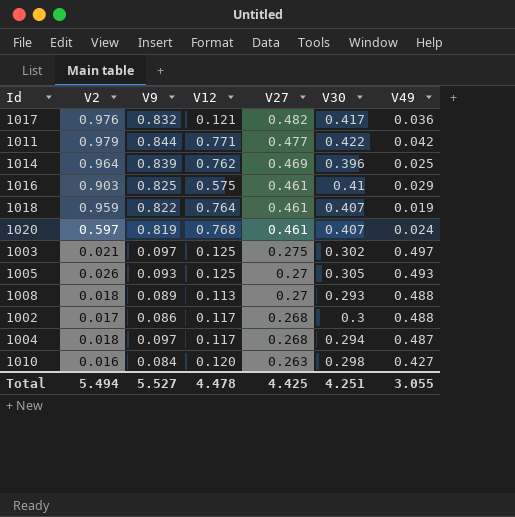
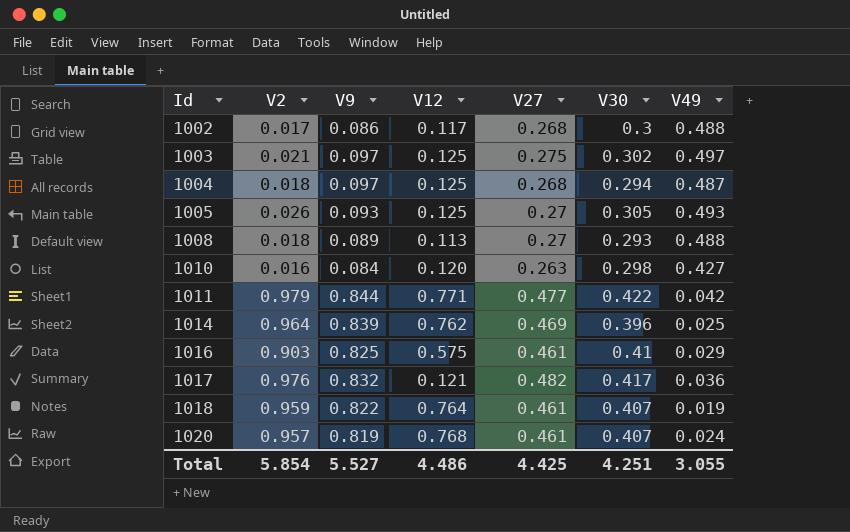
row order: V27 descending -> Id ascending
1004 | V12: 0.117 -> 0.125
1020 | V2: 0.597 -> 0.957
Total | V2: 5.494 -> 5.854
Total | V12: 4.478 -> 4.486

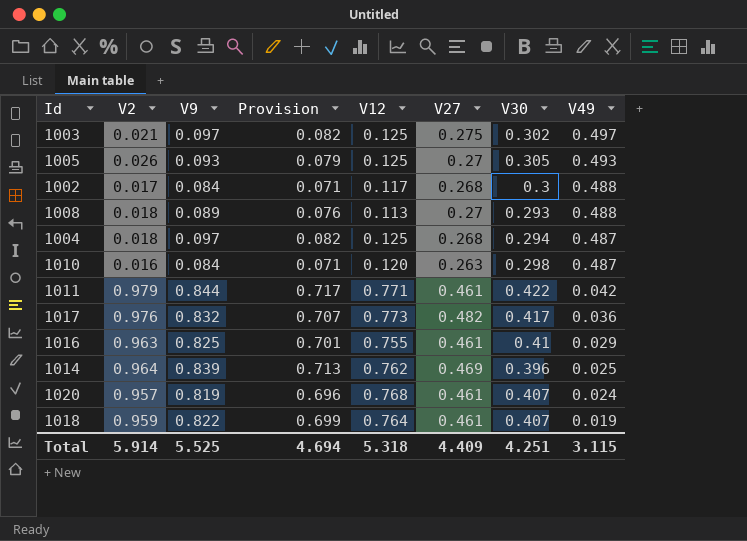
row order: Id ascending -> V49 descending
column Provision | formula: none -> [V9] * 0.85
1002 | V9: 0.086 -> 0.084
1010 | V49: 0.427 -> 0.487
1011 | V27: 0.477 -> 0.461
1017 | V12: 0.121 -> 0.773
1016 | V2: 0.903 -> 0.963
1016 | V12: 0.575 -> 0.755
Total | V2: 5.854 -> 5.914
Total | V9: 5.527 -> 5.525
Total | V12: 4.486 -> 5.318
Total | V27: 4.425 -> 4.409
Total | V49: 3.055 -> 3.115

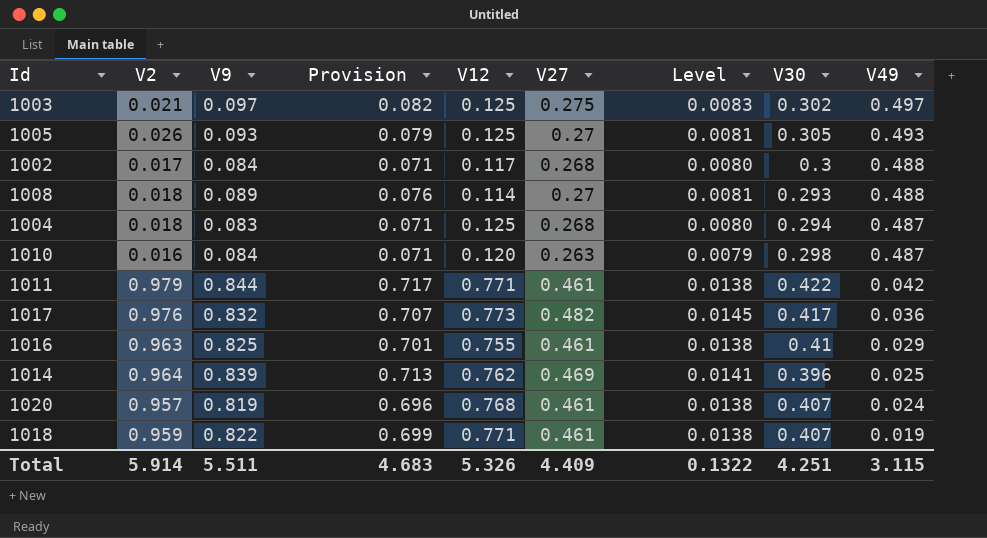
column Level | formula: none -> [V27] * 0.03
1008 | V12: 0.113 -> 0.114
1004 | V9: 0.097 -> 0.083
1004 | Provision: 0.082 -> 0.071
1018 | V12: 0.764 -> 0.771
Total | V9: 5.525 -> 5.511
Total | Provision: 4.694 -> 4.683
Total | V12: 5.318 -> 5.326

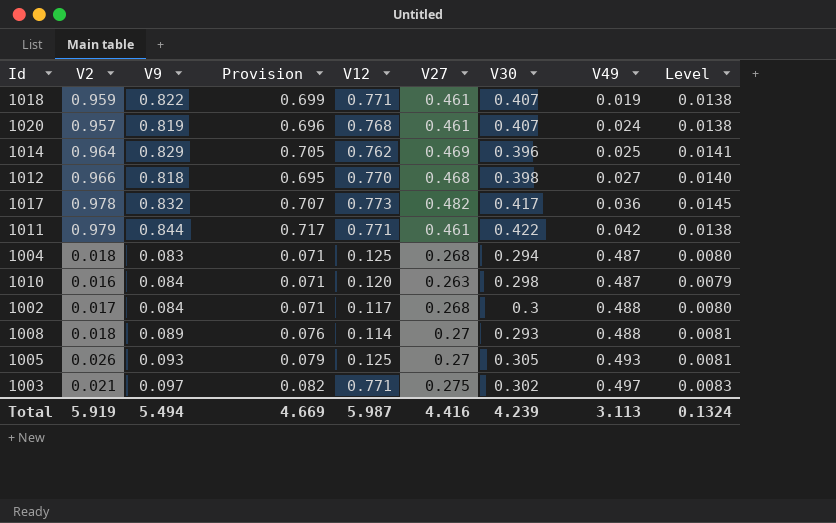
row order: V49 descending -> V49 ascending
column Level | position: 7 -> 9
row 1016: 0.963 | 0.825 | 0.701 | 0.755 | 0.461 | 0.0138 | 0.41 | 0.029 -> none
1014 | V9: 0.839 -> 0.829
1014 | Provision: 0.713 -> 0.705
row 1012: none -> 0.966 | 0.818 | 0.695 | 0.770 | 0.468 | 0.398 | 0.027 | 0.0140
1017 | V2: 0.976 -> 0.978
1003 | V12: 0.125 -> 0.771
Total | V2: 5.914 -> 5.919
Total | V9: 5.511 -> 5.494
Total | Provision: 4.683 -> 4.669
Total | V12: 5.326 -> 5.987
Total | V27: 4.409 -> 4.416
Total | V30: 4.251 -> 4.239
Total | V49: 3.115 -> 3.113
Total | Level: 0.1322 -> 0.1324

